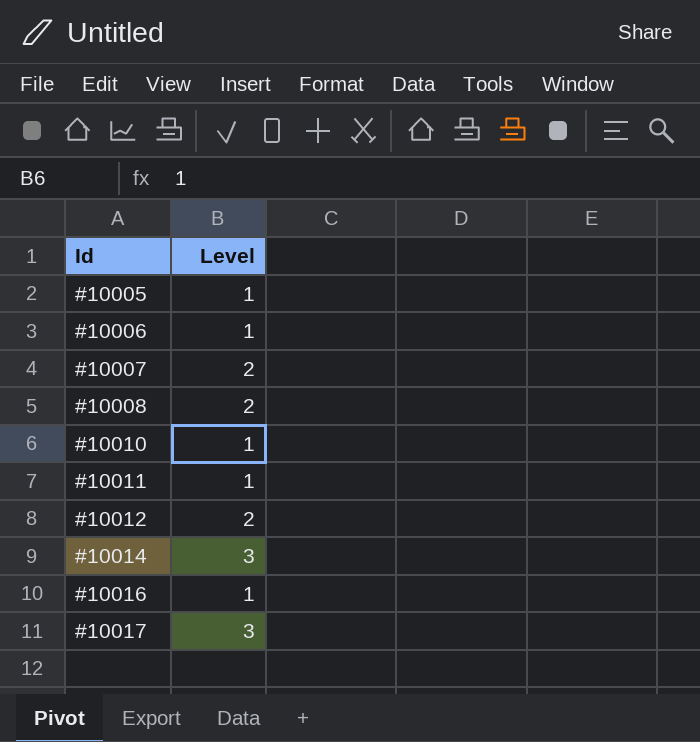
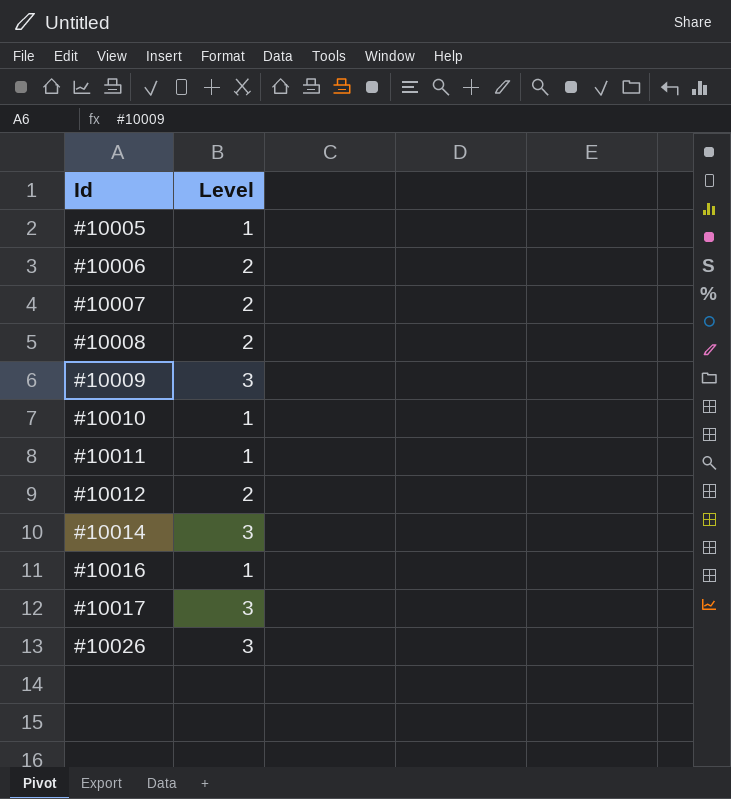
#10006 | Level: 1 -> 2
row #10009: none -> 3
row #10026: none -> 3

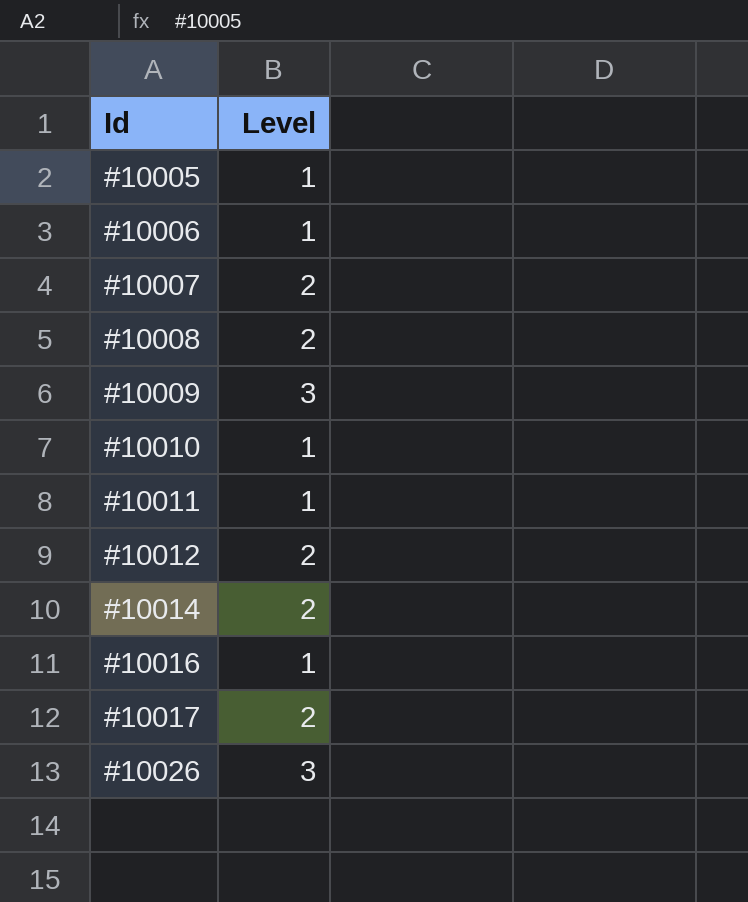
#10006 | Level: 2 -> 1
#10014 | Level: 3 -> 2
#10017 | Level: 3 -> 2

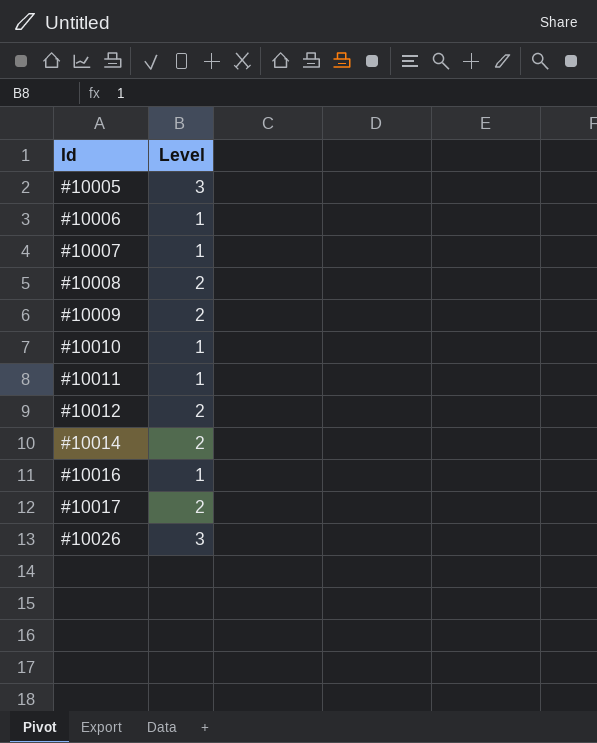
#10005 | Level: 1 -> 3
#10007 | Level: 2 -> 1
#10009 | Level: 3 -> 2

